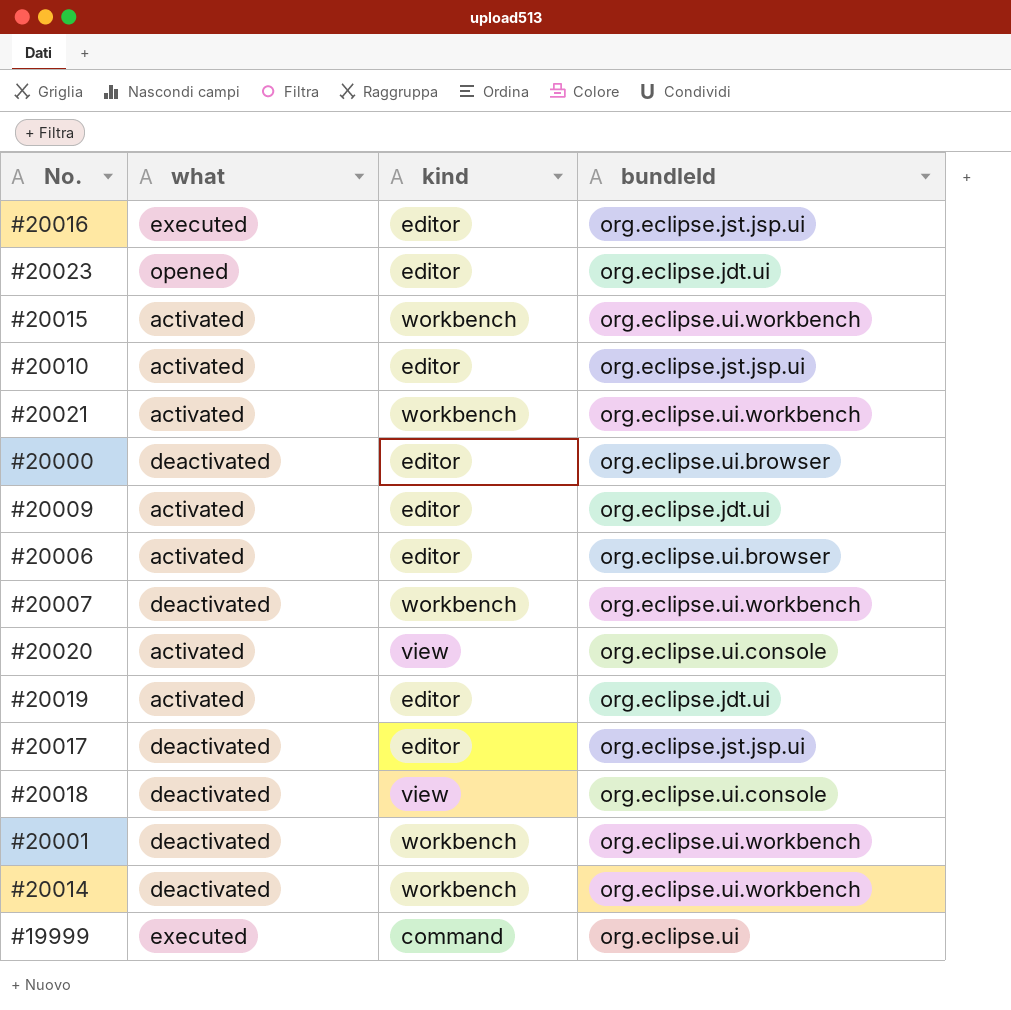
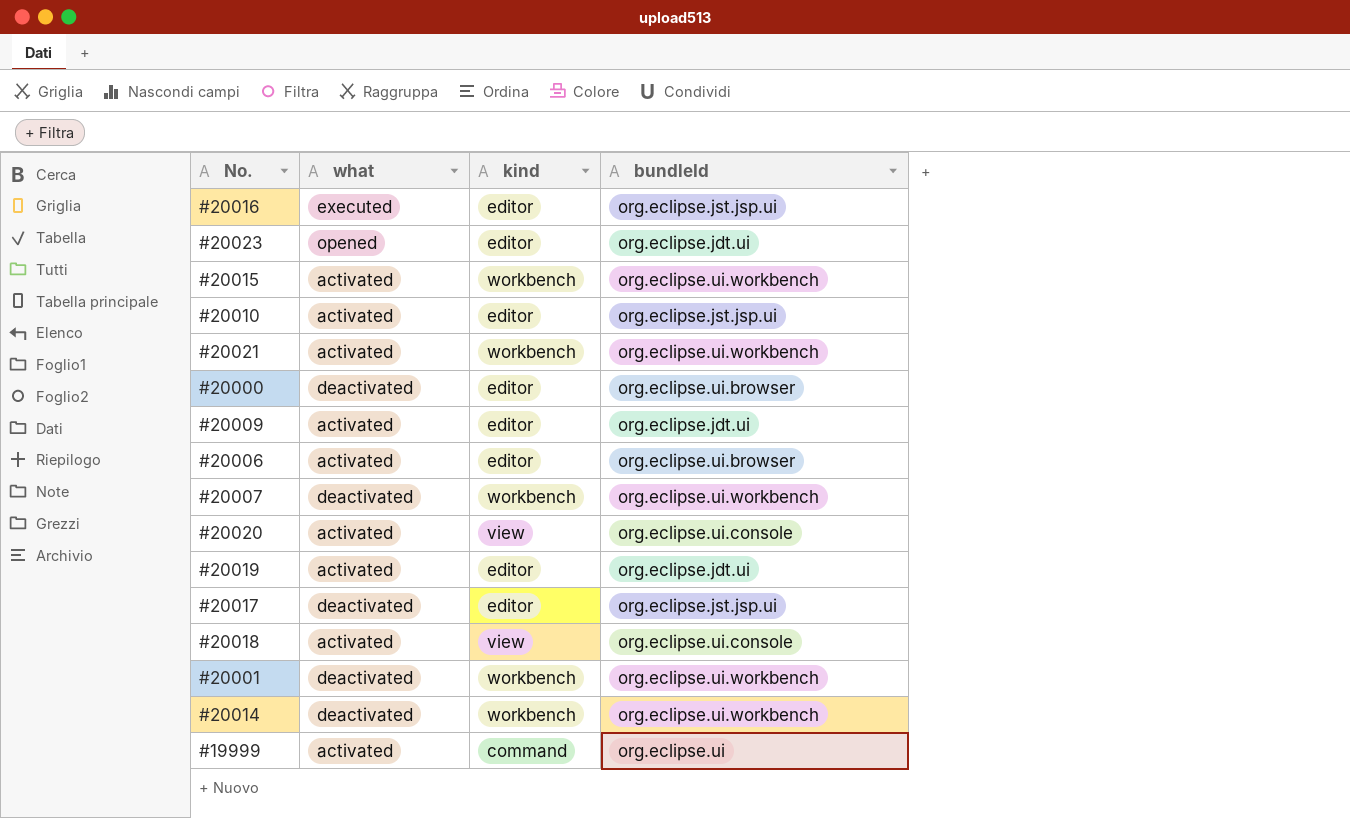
#20018 | what: deactivated -> activated
#19999 | what: executed -> activated

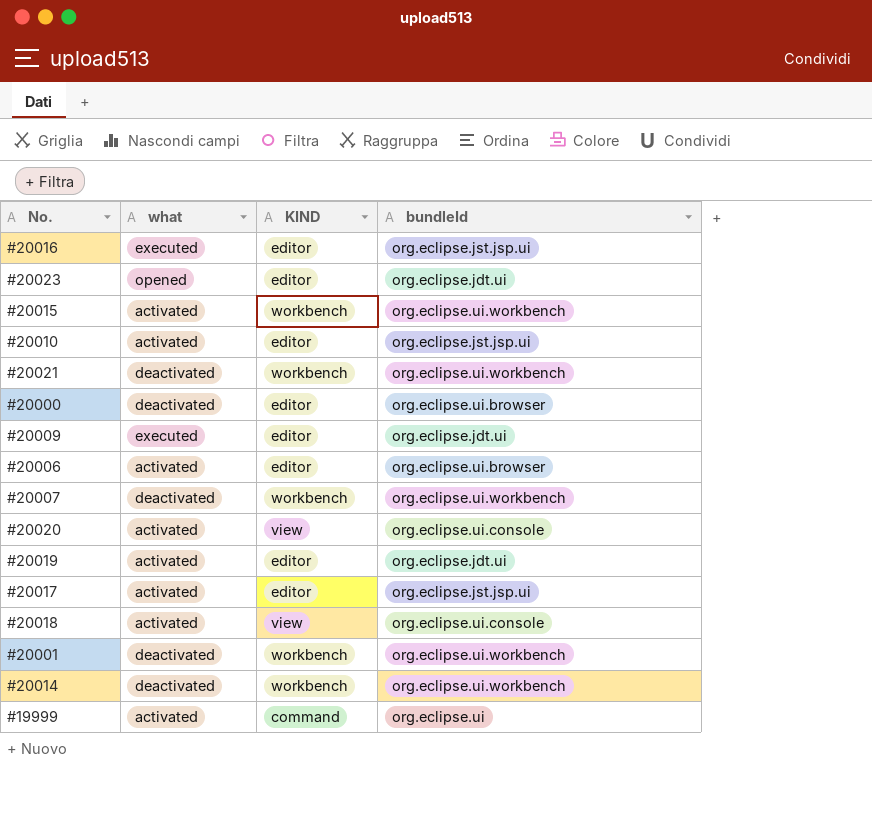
column name: kind -> KIND
#20021 | what: activated -> deactivated
#20009 | what: activated -> executed
#20017 | what: deactivated -> activated

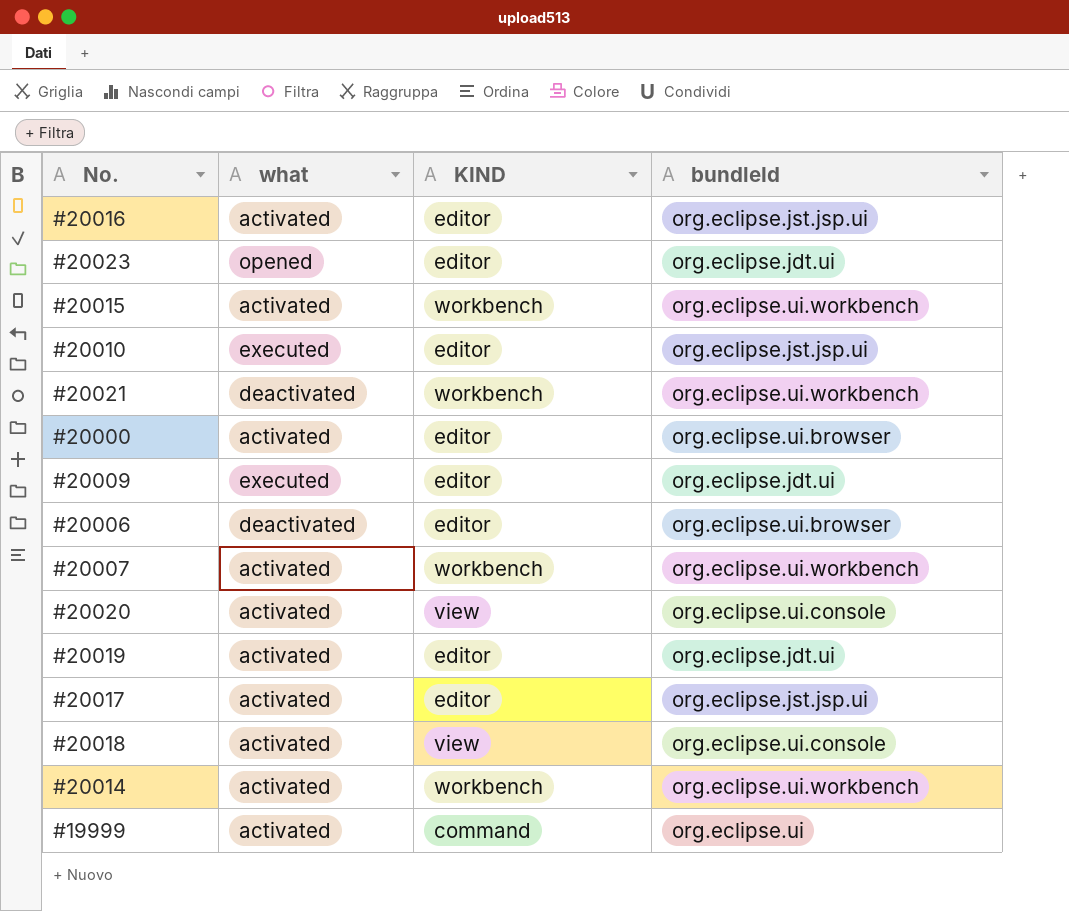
row #20001: deactivated | workbench | org.eclipse.ui.workbench -> none
#20016 | what: executed -> activated
#20010 | what: activated -> executed
#20000 | what: deactivated -> activated
#20006 | what: activated -> deactivated
#20007 | what: deactivated -> activated
#20014 | what: deactivated -> activated

